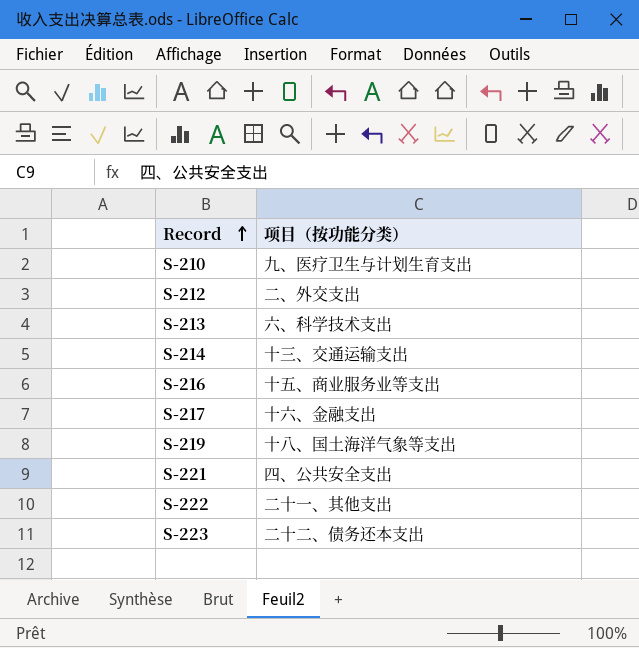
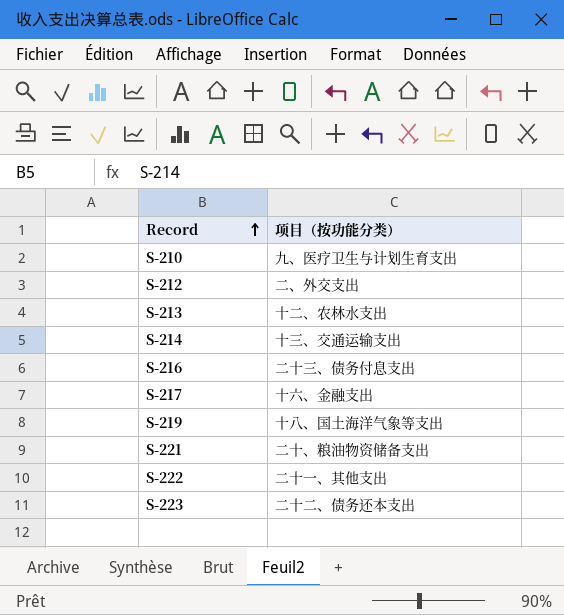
S-213 | 项目（按功能分类）: 六、科学技术支出 -> 十二、农林水支出
S-216 | 项目（按功能分类）: 十五、商业服务业等支出 -> 二十三、债务付息支出
S-221 | 项目（按功能分类）: 四、公共安全支出 -> 二十、粮油物资储备支出

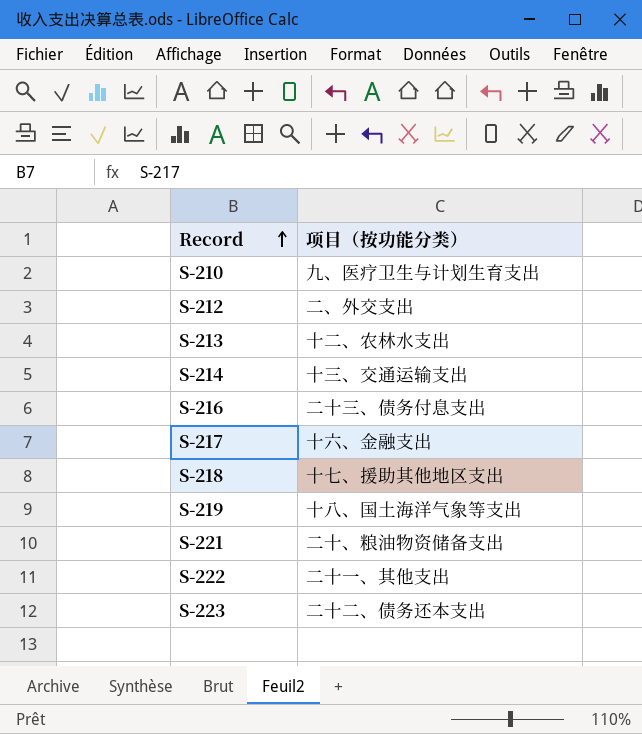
row S-218: none -> 十七、援助其他地区支出

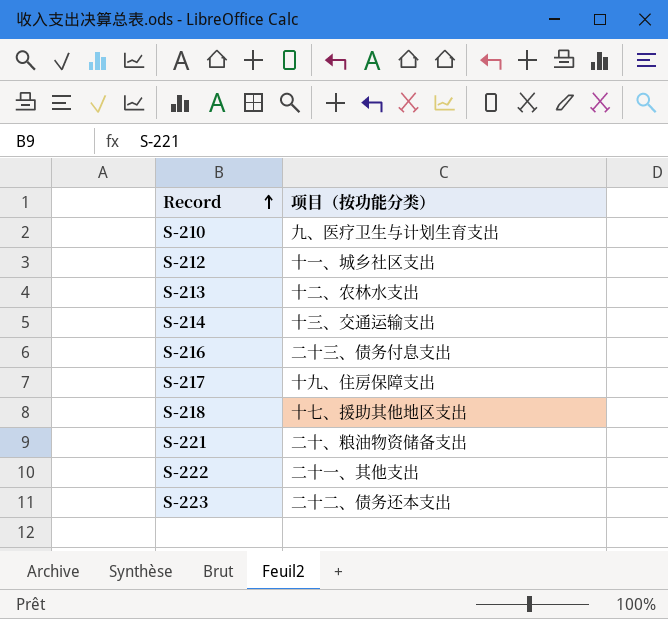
row S-219: 十八、国土海洋气象等支出 -> none
S-212 | 项目（按功能分类）: 二、外交支出 -> 十一、城乡社区支出
S-217 | 项目（按功能分类）: 十六、金融支出 -> 十九、住房保障支出

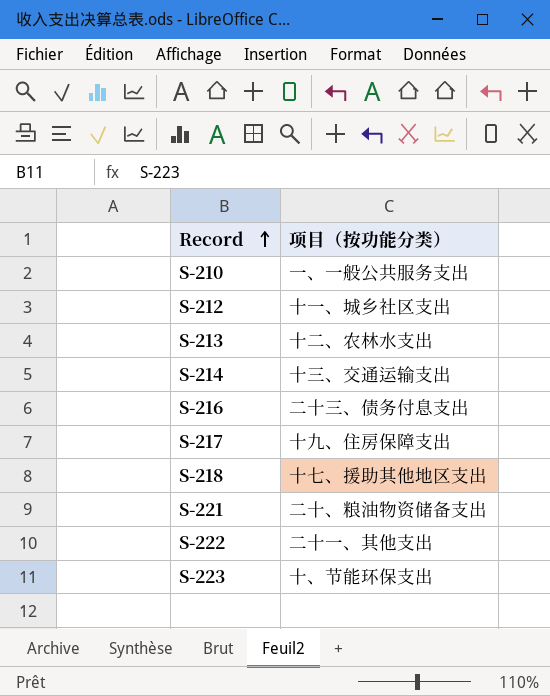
S-210 | 项目（按功能分类）: 九、医疗卫生与计划生育支出 -> 一、一般公共服务支出
S-223 | 项目（按功能分类）: 二十二、债务还本支出 -> 十、节能环保支出

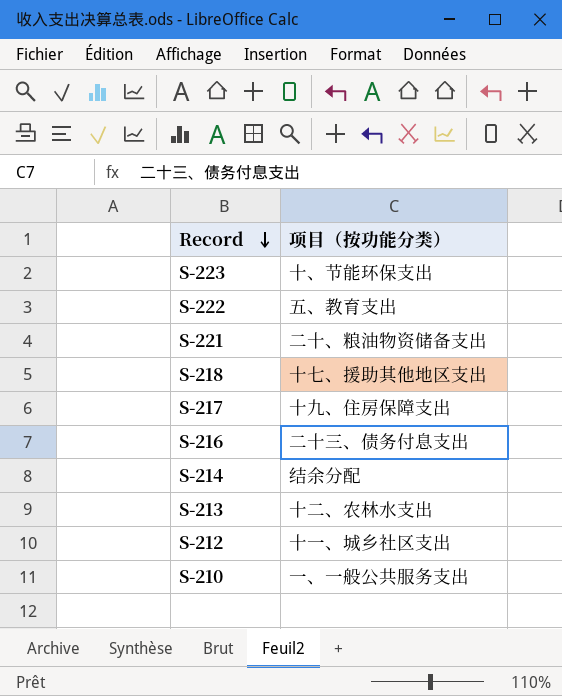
row order: Record ascending -> Record descending
S-222 | 项目（按功能分类）: 二十一、其他支出 -> 五、教育支出
S-214 | 项目（按功能分类）: 十三、交通运输支出 -> 结余分配

